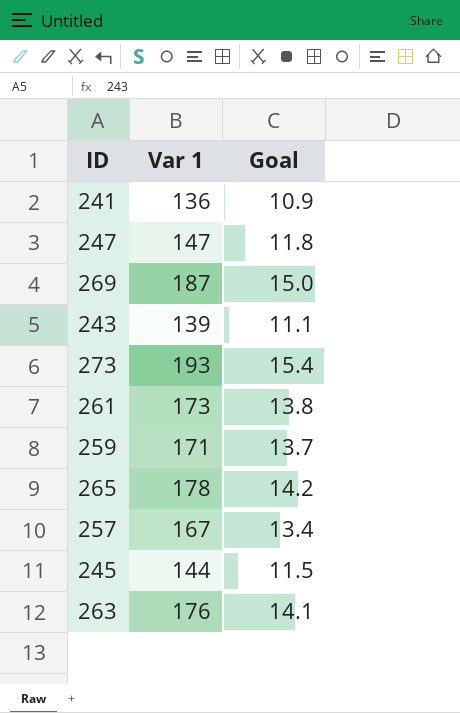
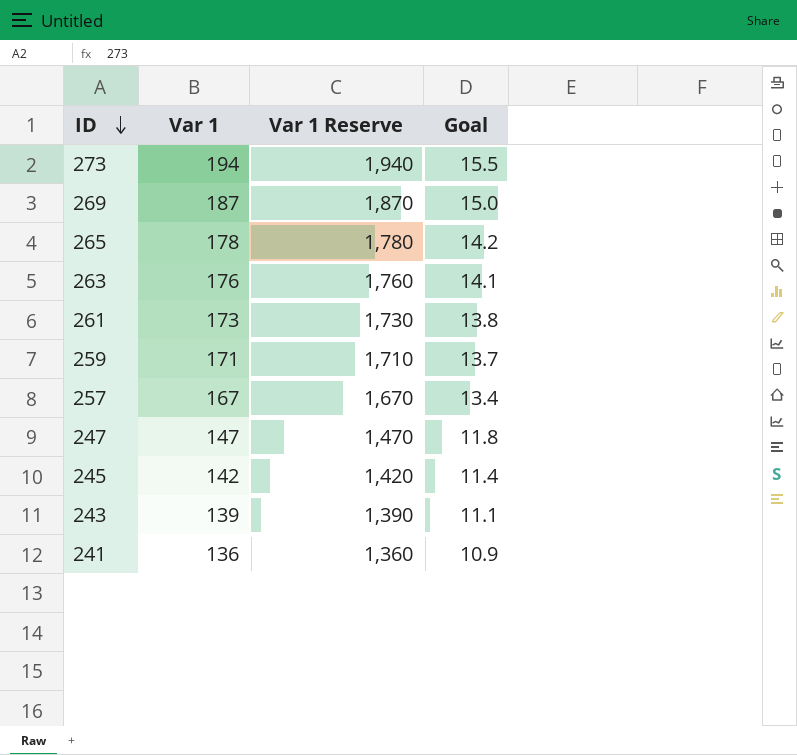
row order: none -> ID descending
column Var 1 Reserve | formula: none -> [Var 1] * 10
273 | Var 1: 193 -> 194
273 | Goal: 15.4 -> 15.5
245 | Var 1: 144 -> 142
245 | Goal: 11.5 -> 11.4

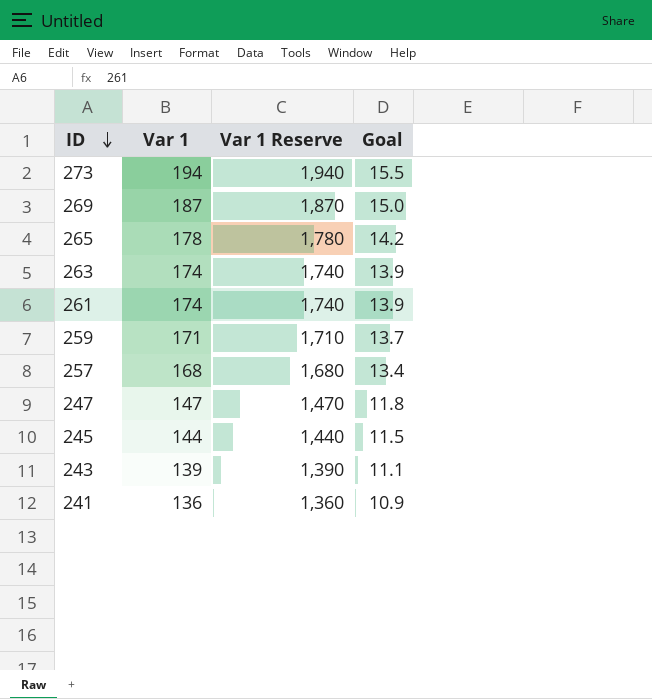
263 | Var 1: 176 -> 174
263 | Var 1 Reserve: 1,760 -> 1,740
263 | Goal: 14.1 -> 13.9
261 | Var 1: 173 -> 174
261 | Var 1 Reserve: 1,730 -> 1,740
261 | Goal: 13.8 -> 13.9
257 | Var 1: 167 -> 168
257 | Var 1 Reserve: 1,670 -> 1,680
245 | Var 1: 142 -> 144
245 | Var 1 Reserve: 1,420 -> 1,440
245 | Goal: 11.4 -> 11.5

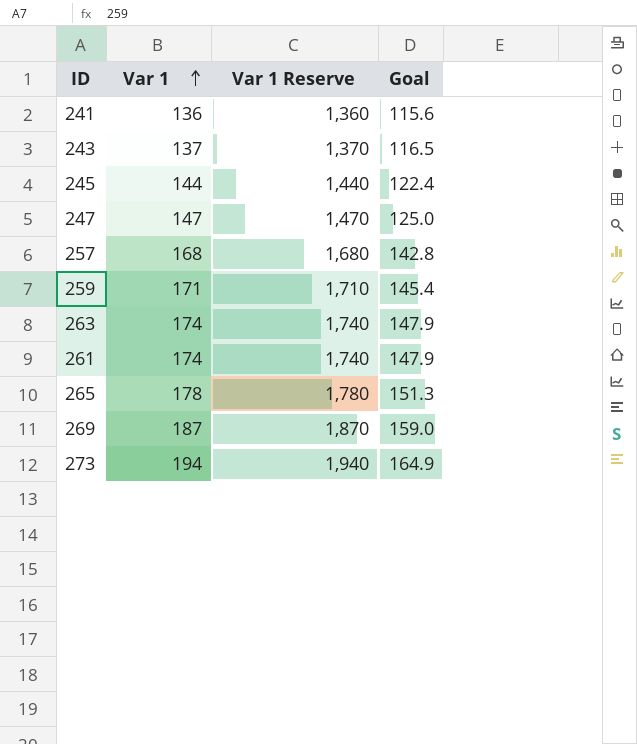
row order: ID descending -> Var 1 ascending
column Goal | formula: [Var 1] * 0.08 -> [Var 1] * 0.85
243 | Var 1: 139 -> 137
243 | Var 1 Reserve: 1,390 -> 1,370

